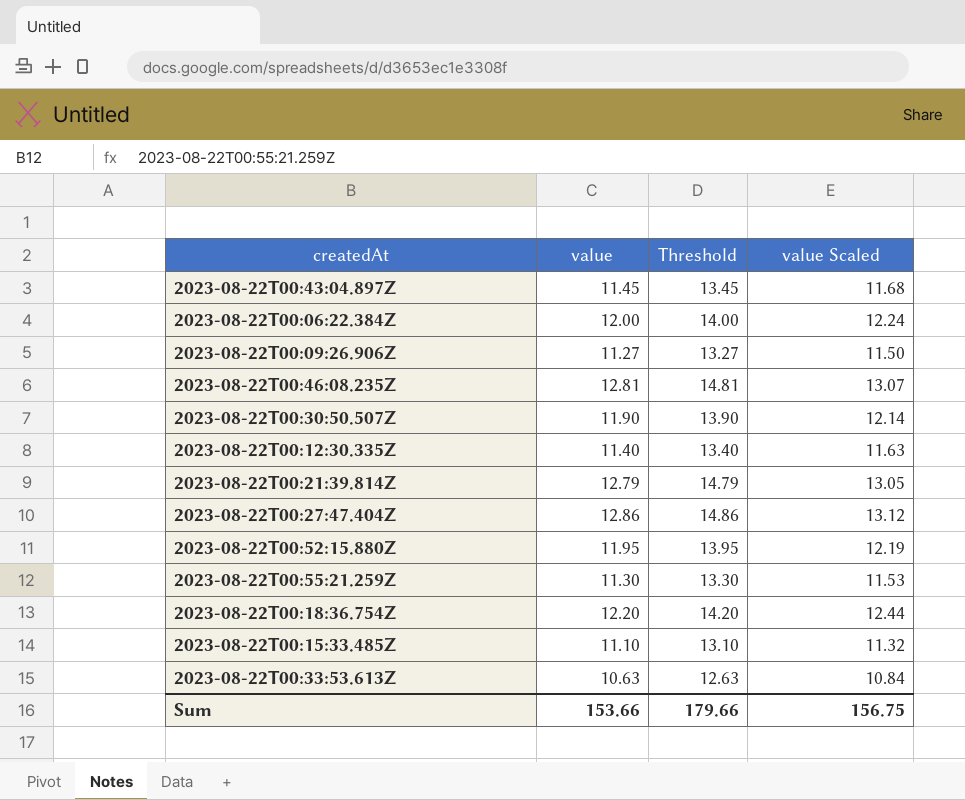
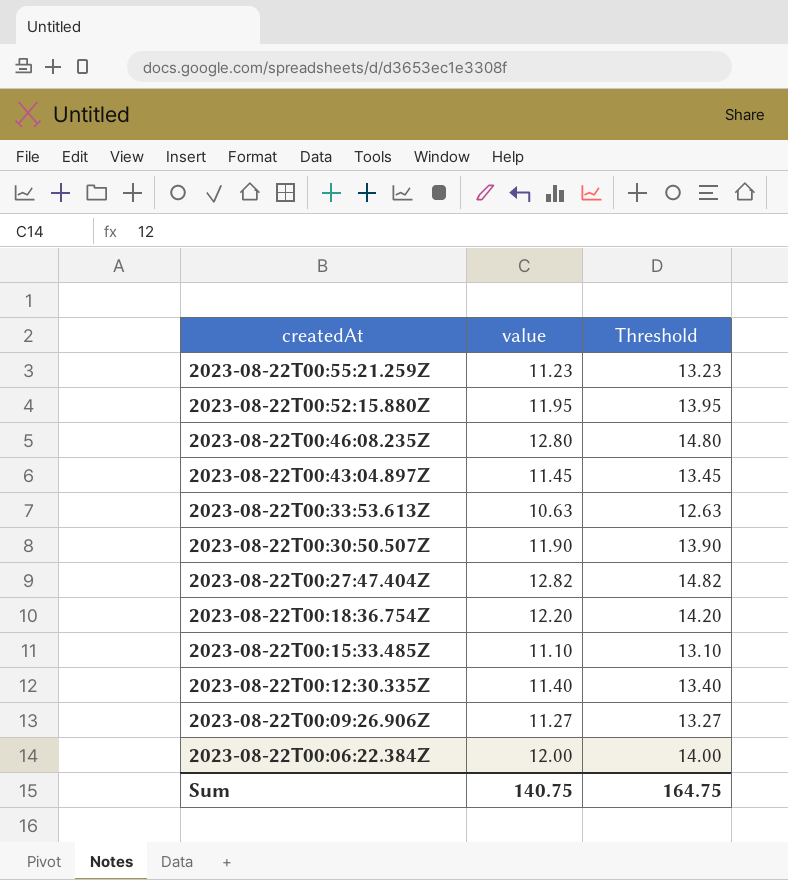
row order: none -> createdAt descending
column value Scaled | formula: [value] * 1.02 -> none
row 2023-08-22T00:21:39.814Z: 12.79 | 14.79 | 13.05 -> none
2023-08-22T00:55:21.259Z | value: 11.30 -> 11.23
2023-08-22T00:55:21.259Z | Threshold: 13.30 -> 13.23
2023-08-22T00:46:08.235Z | value: 12.81 -> 12.80
2023-08-22T00:46:08.235Z | Threshold: 14.81 -> 14.80
2023-08-22T00:27:47.404Z | value: 12.86 -> 12.82
2023-08-22T00:27:47.404Z | Threshold: 14.86 -> 14.82
Sum | value: 153.66 -> 140.75
Sum | Threshold: 179.66 -> 164.75

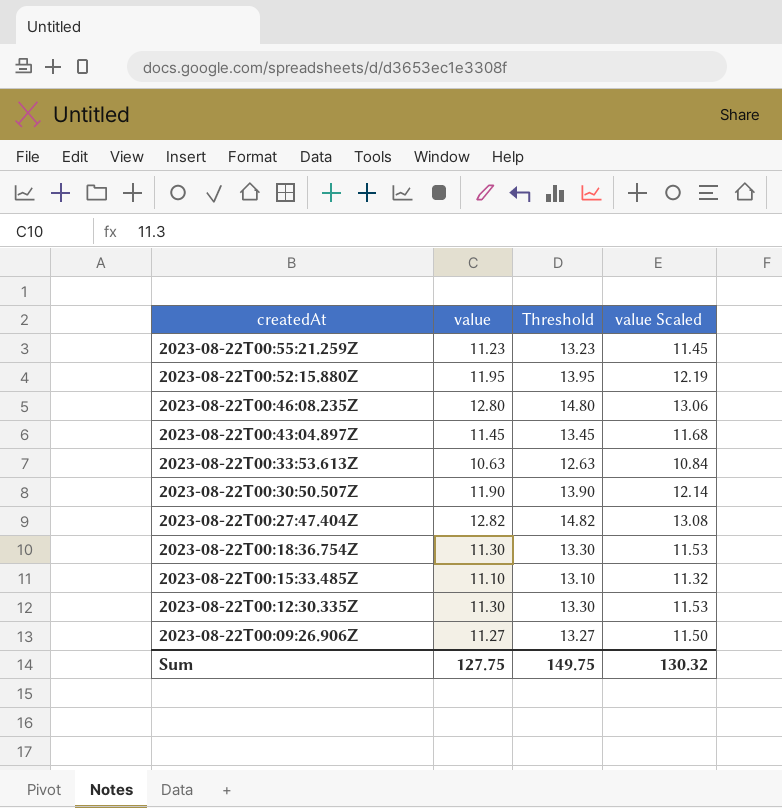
column value Scaled | formula: none -> [value] * 1.02
row 2023-08-22T00:06:22.384Z: 12.00 | 14.00 -> none
2023-08-22T00:18:36.754Z | value: 12.20 -> 11.30
2023-08-22T00:18:36.754Z | Threshold: 14.20 -> 13.30
2023-08-22T00:12:30.335Z | value: 11.40 -> 11.30
2023-08-22T00:12:30.335Z | Threshold: 13.40 -> 13.30
Sum | value: 140.75 -> 127.75
Sum | Threshold: 164.75 -> 149.75

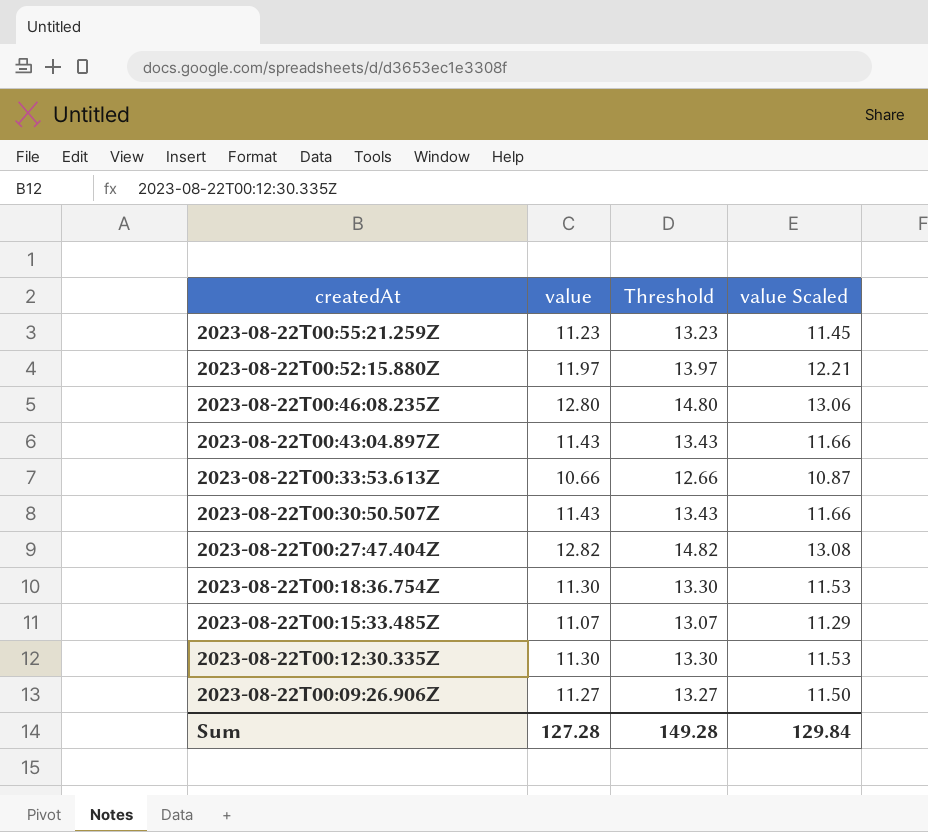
2023-08-22T00:52:15.880Z | value: 11.95 -> 11.97
2023-08-22T00:52:15.880Z | Threshold: 13.95 -> 13.97
2023-08-22T00:52:15.880Z | value Scaled: 12.19 -> 12.21
2023-08-22T00:43:04.897Z | value: 11.45 -> 11.43
2023-08-22T00:43:04.897Z | Threshold: 13.45 -> 13.43
2023-08-22T00:43:04.897Z | value Scaled: 11.68 -> 11.66
2023-08-22T00:33:53.613Z | value: 10.63 -> 10.66
2023-08-22T00:33:53.613Z | Threshold: 12.63 -> 12.66
2023-08-22T00:33:53.613Z | value Scaled: 10.84 -> 10.87
2023-08-22T00:30:50.507Z | value: 11.90 -> 11.43
2023-08-22T00:30:50.507Z | Threshold: 13.90 -> 13.43
2023-08-22T00:30:50.507Z | value Scaled: 12.14 -> 11.66
2023-08-22T00:15:33.485Z | value: 11.10 -> 11.07
2023-08-22T00:15:33.485Z | Threshold: 13.10 -> 13.07
2023-08-22T00:15:33.485Z | value Scaled: 11.32 -> 11.29
Sum | value: 127.75 -> 127.28
Sum | Threshold: 149.75 -> 149.28
Sum | value Scaled: 130.32 -> 129.84

